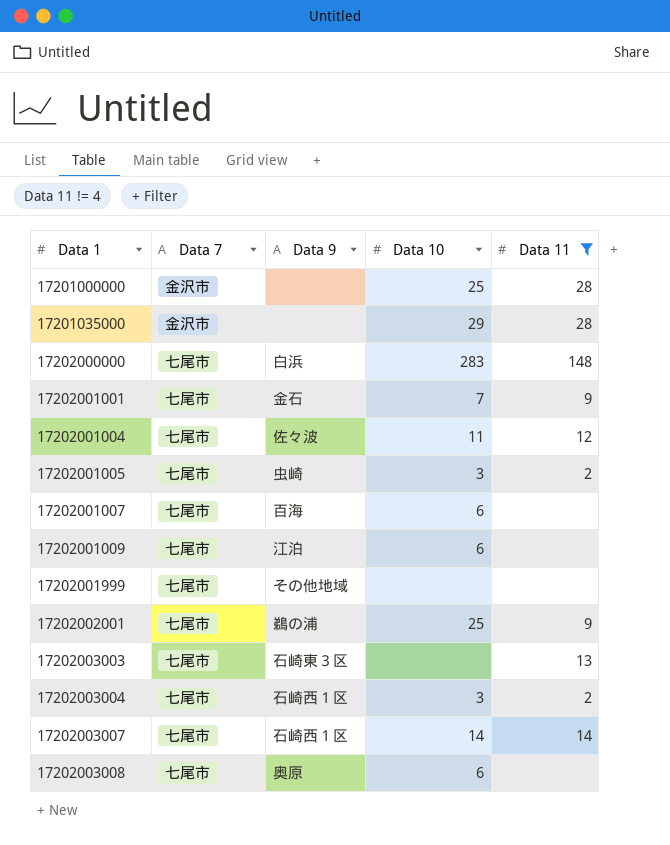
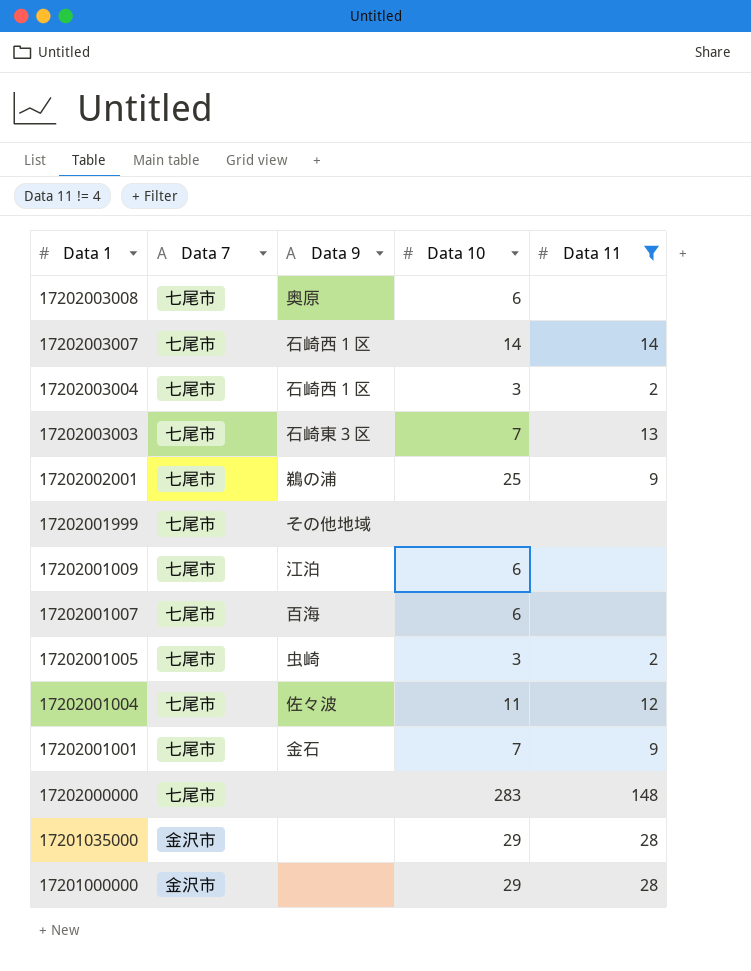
row order: Data 1 ascending -> Data 1 descending
17202003003 | Data 10: none -> 7
17202000000 | Data 9: 白浜 -> none
17201000000 | Data 10: 25 -> 29

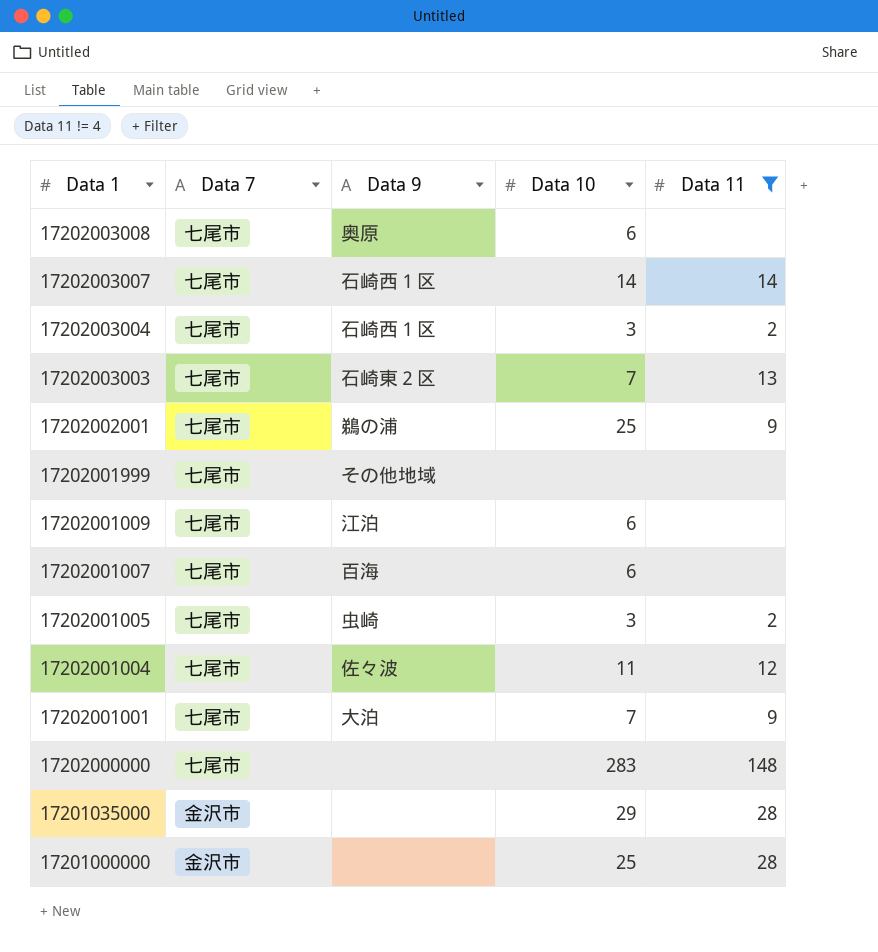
17202003003 | Data 9: 石崎東３区 -> 石崎東２区
17202001001 | Data 9: 金石 -> 大泊
17201000000 | Data 10: 29 -> 25

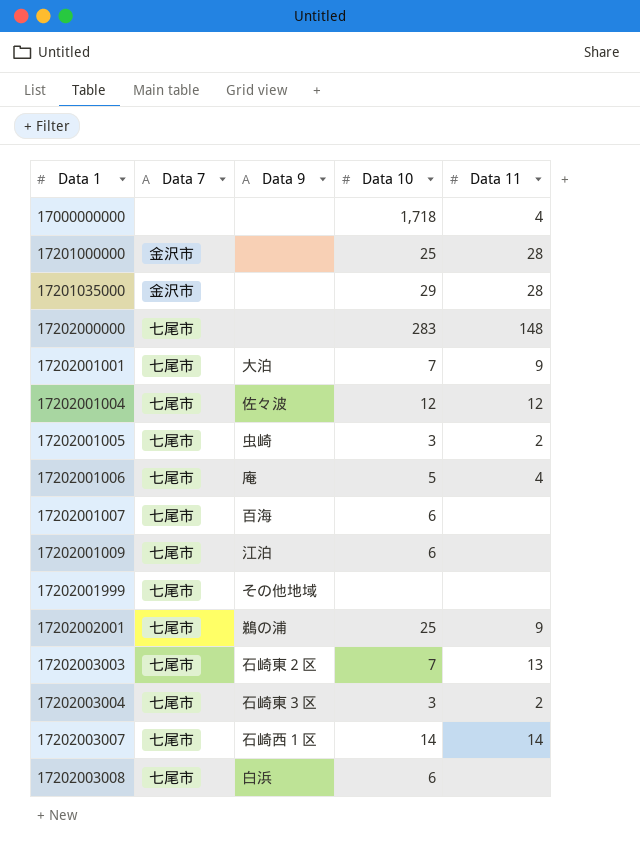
filter: Data 11 != 4 -> none
row order: Data 1 descending -> Data 1 ascending
17202001004 | Data 10: 11 -> 12
17202003004 | Data 9: 石崎西１区 -> 石崎東３区
17202003008 | Data 9: 奥原 -> 白浜

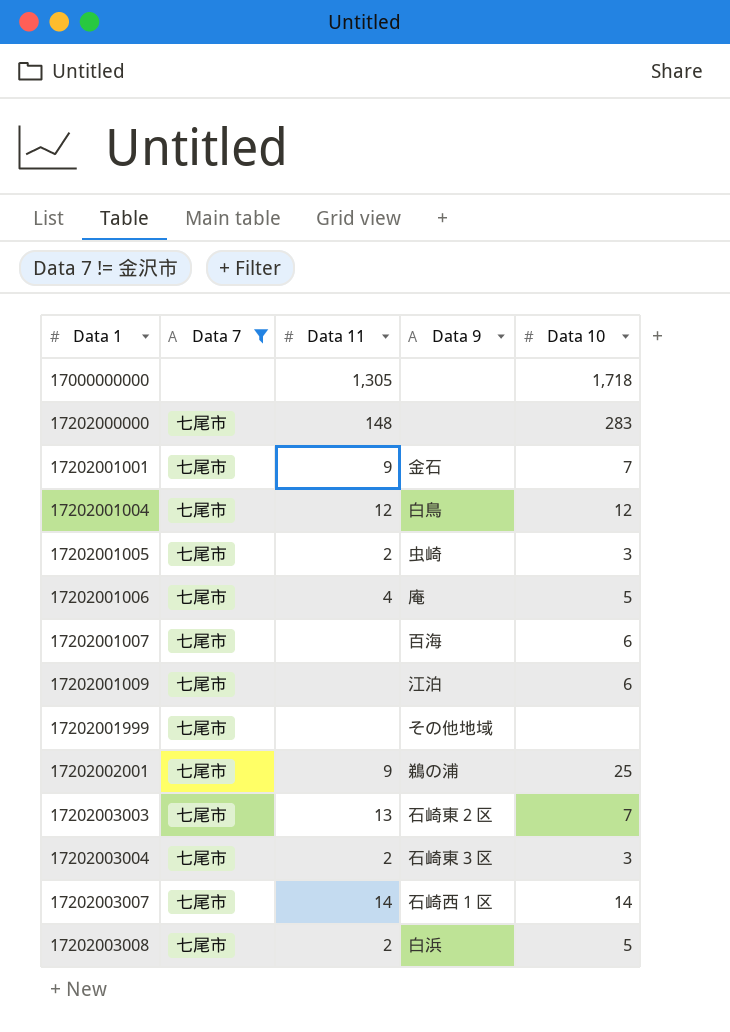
filter: none -> Data 7 != 金沢市
column Data 11 | position: 5 -> 3
17000000000 | Data 11: 4 -> 1,305
17202001001 | Data 9: 大泊 -> 金石
17202001004 | Data 9: 佐々波 -> 白鳥
17202003008 | Data 11: none -> 2
17202003008 | Data 10: 6 -> 5

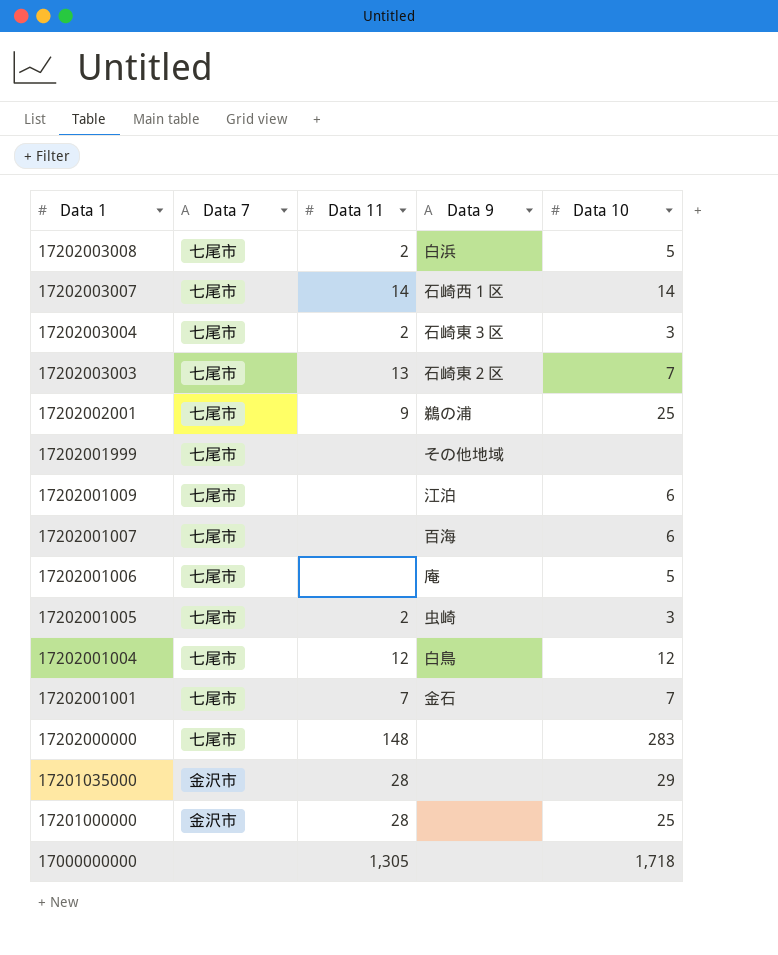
filter: Data 7 != 金沢市 -> none
row order: Data 1 ascending -> Data 1 descending
17202001006 | Data 11: 4 -> none
17202001001 | Data 11: 9 -> 7

